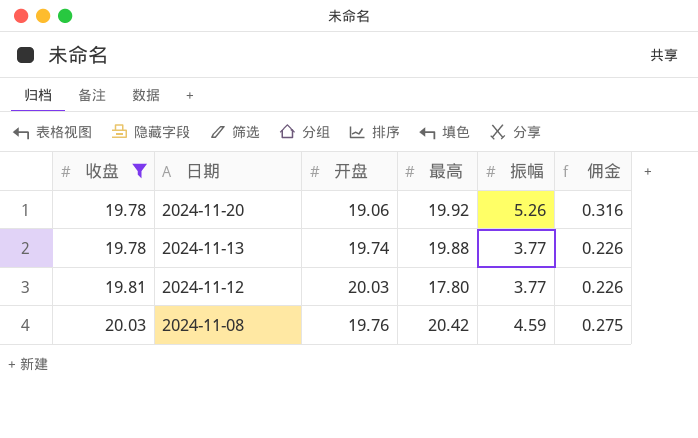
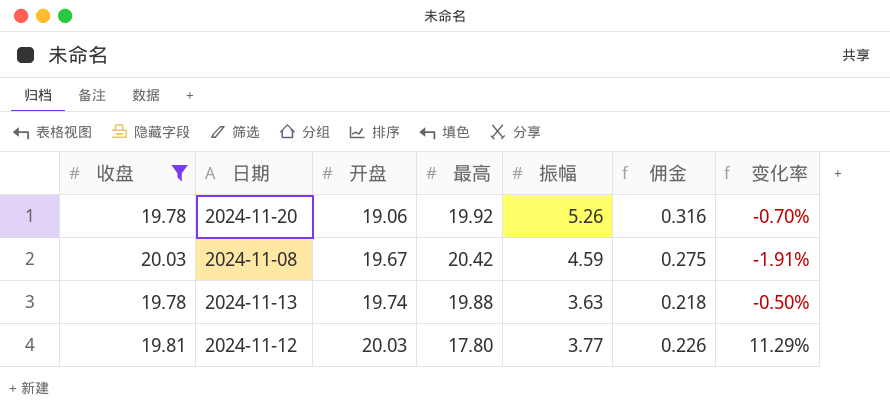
row order: 收盘 ascending -> 开盘 ascending
column 变化率 | formula: none -> ([收盘] - [最高]) / [最高]
2024-11-08 | 开盘: 19.76 -> 19.67
2024-11-13 | 振幅: 3.77 -> 3.63
2024-11-13 | 佣金: 0.226 -> 0.218

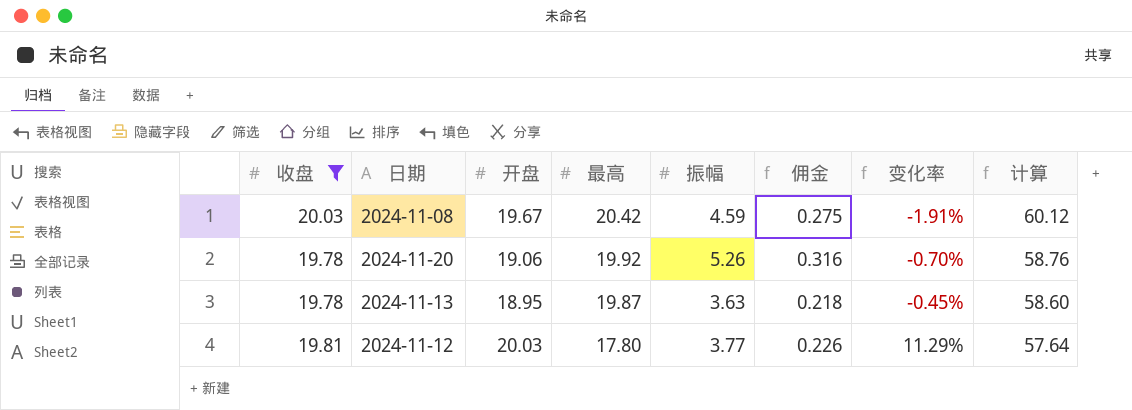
row order: 开盘 ascending -> 最高 descending
column 计算 | formula: none -> [收盘] + [开盘] + [最高]
2024-11-13 | 开盘: 19.74 -> 18.95
2024-11-13 | 最高: 19.88 -> 19.87
2024-11-13 | 变化率: -0.50% -> -0.45%

